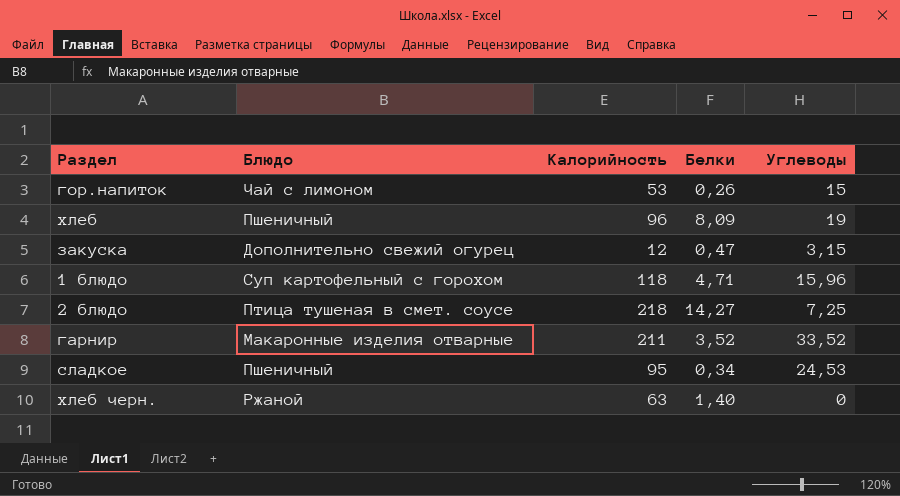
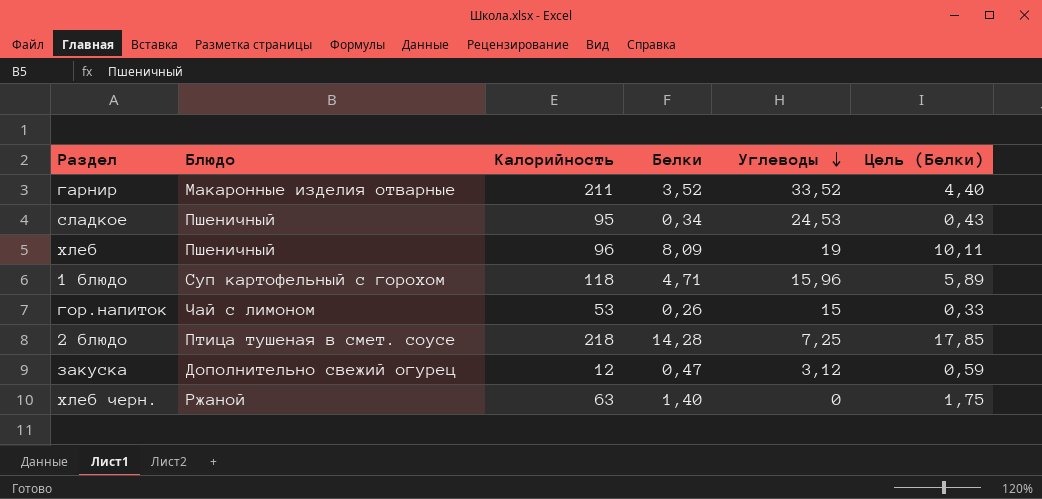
row order: none -> Углеводы descending
column Цель (Белки) | formula: none -> [Белки] * 1,25
2 блюдо | Белки: 14,27 -> 14,28
закуска | Углеводы: 3,15 -> 3,12

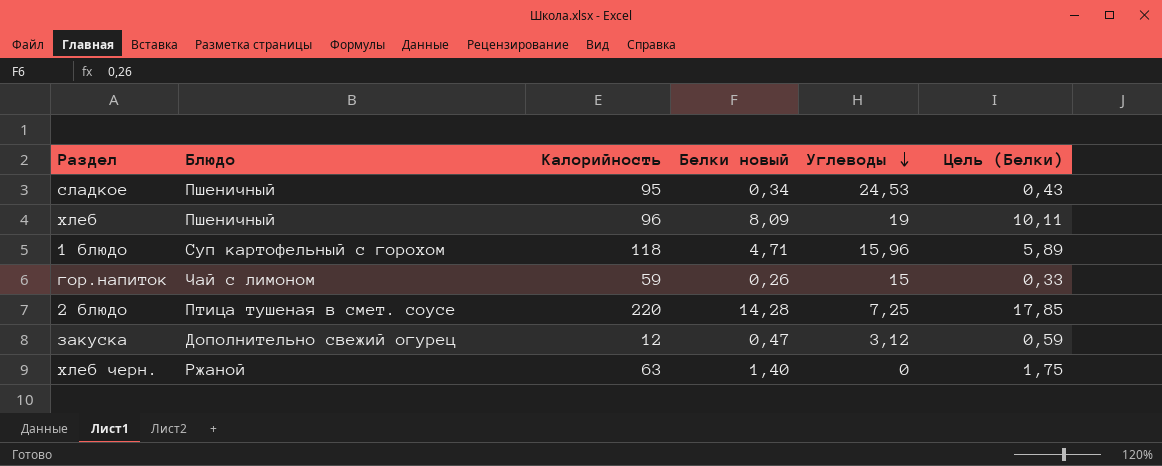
column name: Белки -> Белки новый
row гарнир: Макаронные изделия отварные | 211 | 3,52 | 33,52 | 4,40 -> none
гор.напиток | Калорийность: 53 -> 59
2 блюдо | Калорийность: 218 -> 220

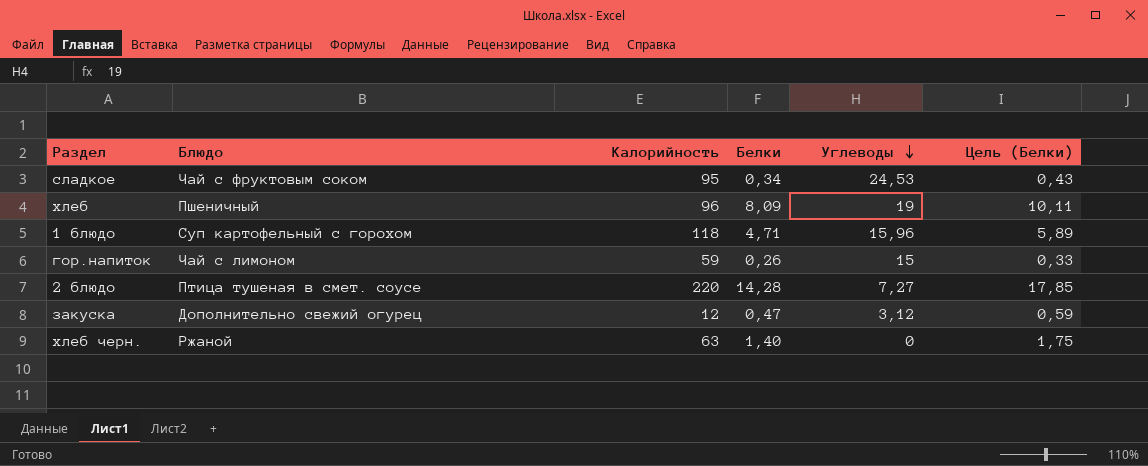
column name: Белки новый -> Белки
сладкое | Блюдо: Пшеничный -> Чай с фруктовым соком
2 блюдо | Углеводы: 7,25 -> 7,27

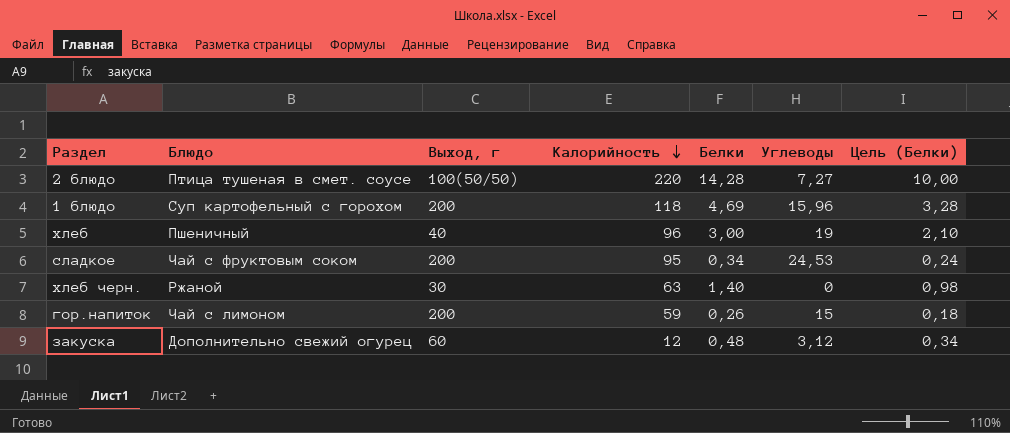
row order: Углеводы descending -> Калорийность descending
column Выход, г | position: none -> 3
column Цель (Белки) | formula: [Белки] * 1,25 -> [Белки] * 0,7
1 блюдо | Белки: 4,71 -> 4,69
хлеб | Белки: 8,09 -> 3,00
закуска | Белки: 0,47 -> 0,48

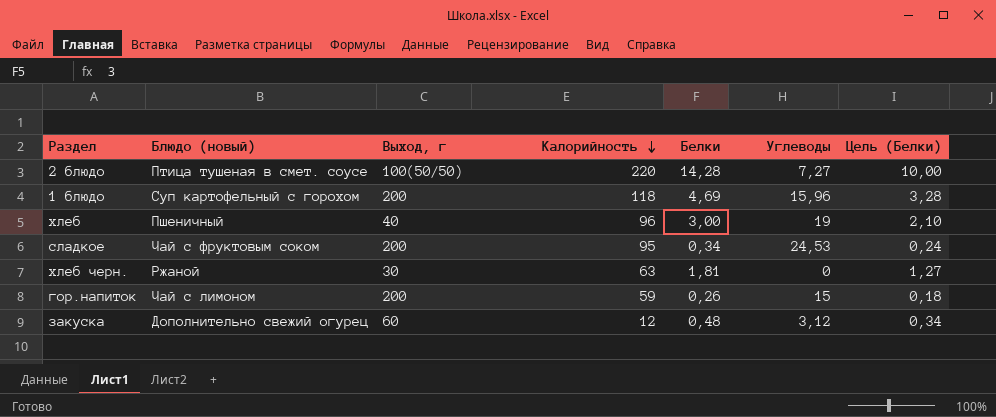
column name: Блюдо -> Блюдо (новый)
хлеб черн. | Белки: 1,40 -> 1,81
хлеб черн. | Цель (Белки): 0,98 -> 1,27

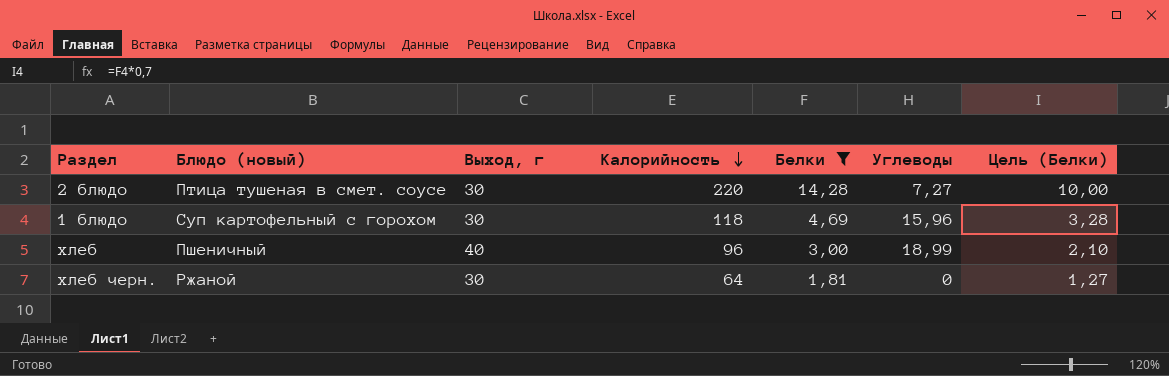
filter: none -> Белки >= 1,81
2 блюдо | Выход, г: 100(50/50) -> 30
1 блюдо | Выход, г: 200 -> 30
хлеб | Углеводы: 19 -> 18,99
хлеб черн. | Калорийность: 63 -> 64

